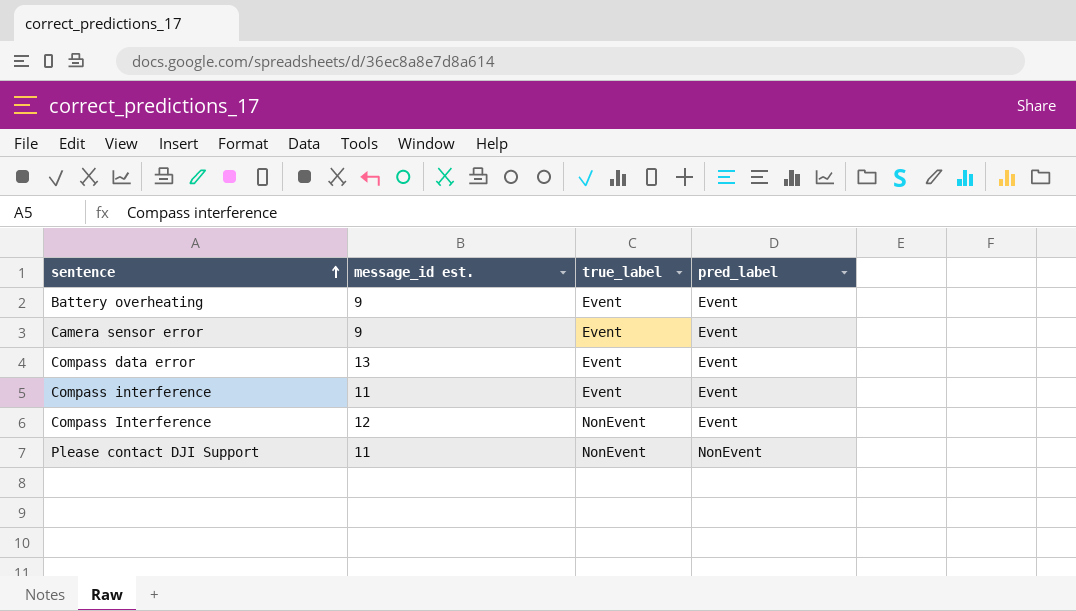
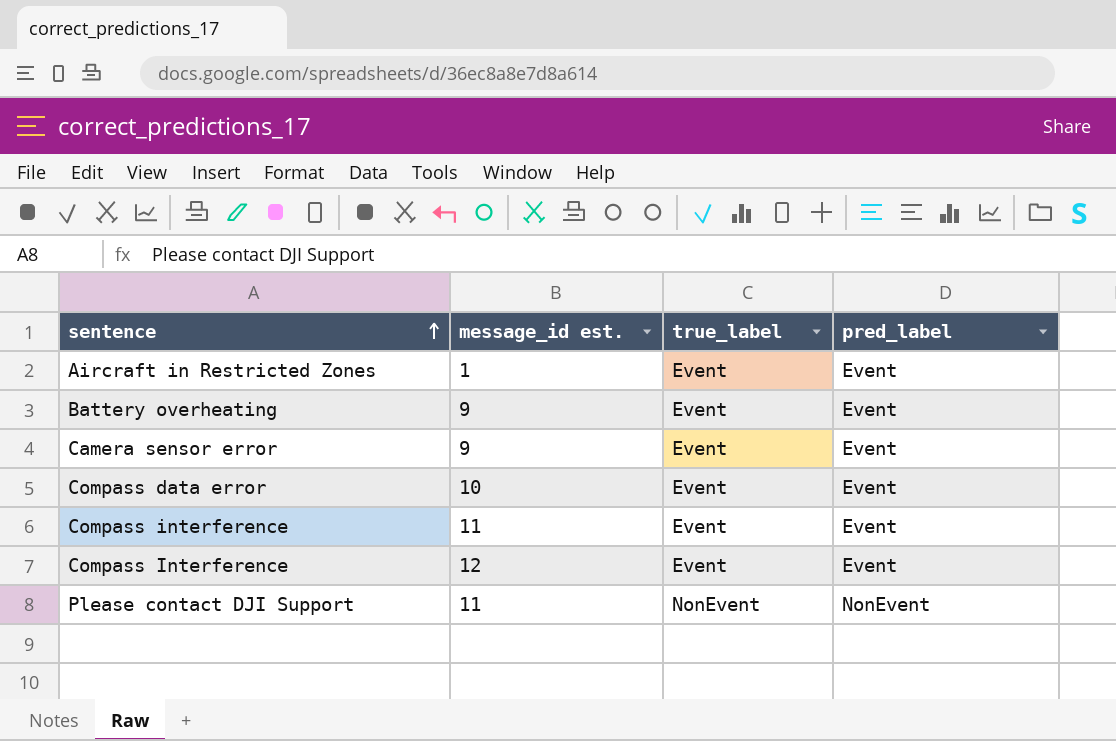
row Aircraft in Restricted Zones: none -> 1 | Event | Event
Compass data error | message_id est.: 13 -> 10
Compass Interference | true_label: NonEvent -> Event

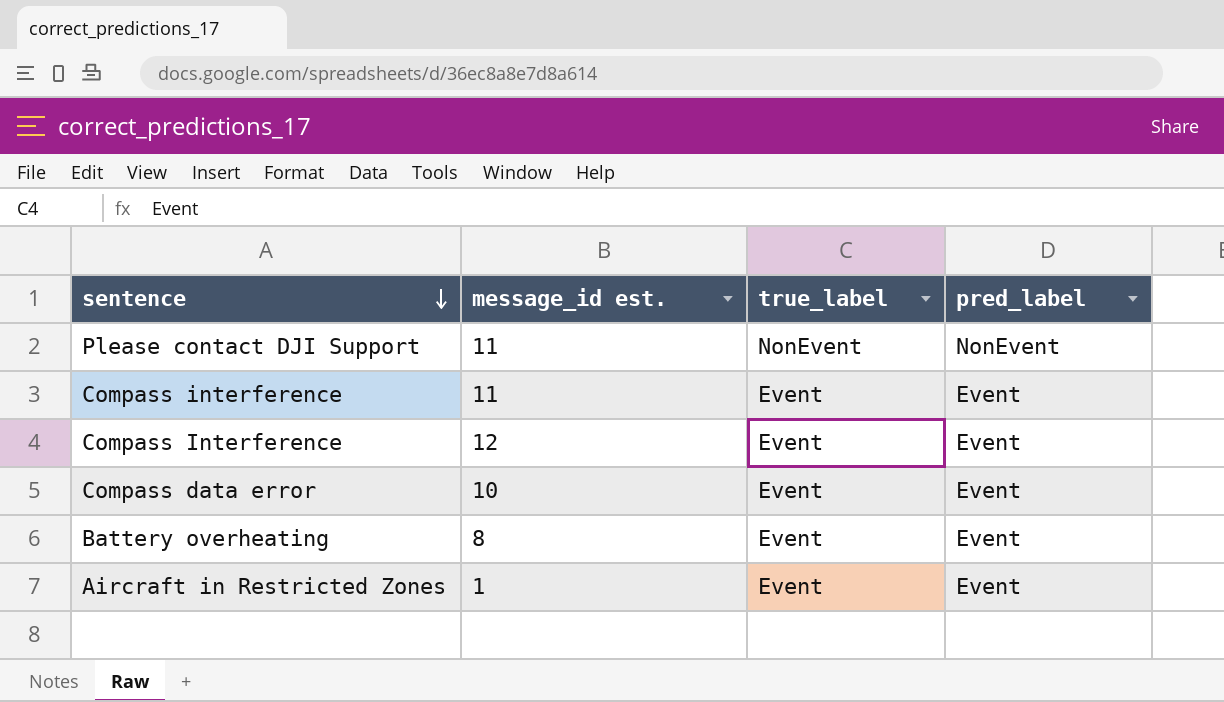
row order: sentence ascending -> sentence descending
row Camera sensor error: 9 | Event | Event -> none
Battery overheating | message_id est.: 9 -> 8

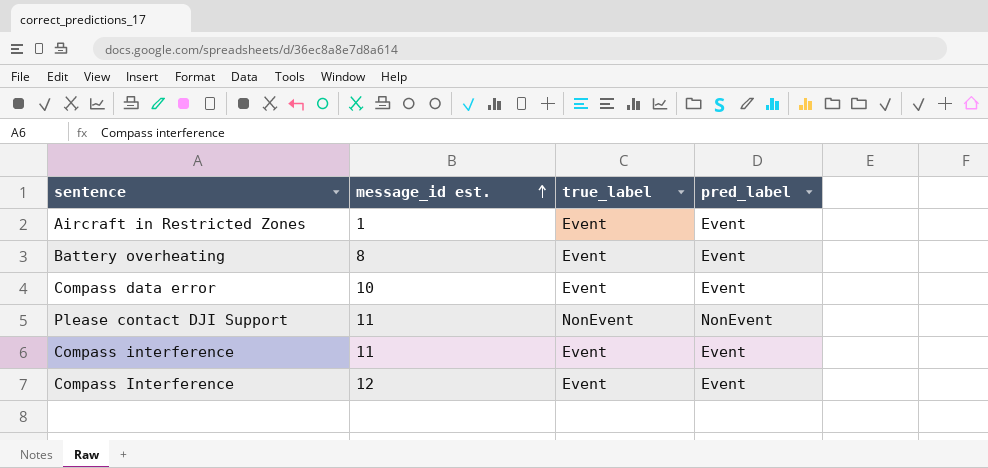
row order: sentence descending -> message_id est. ascending

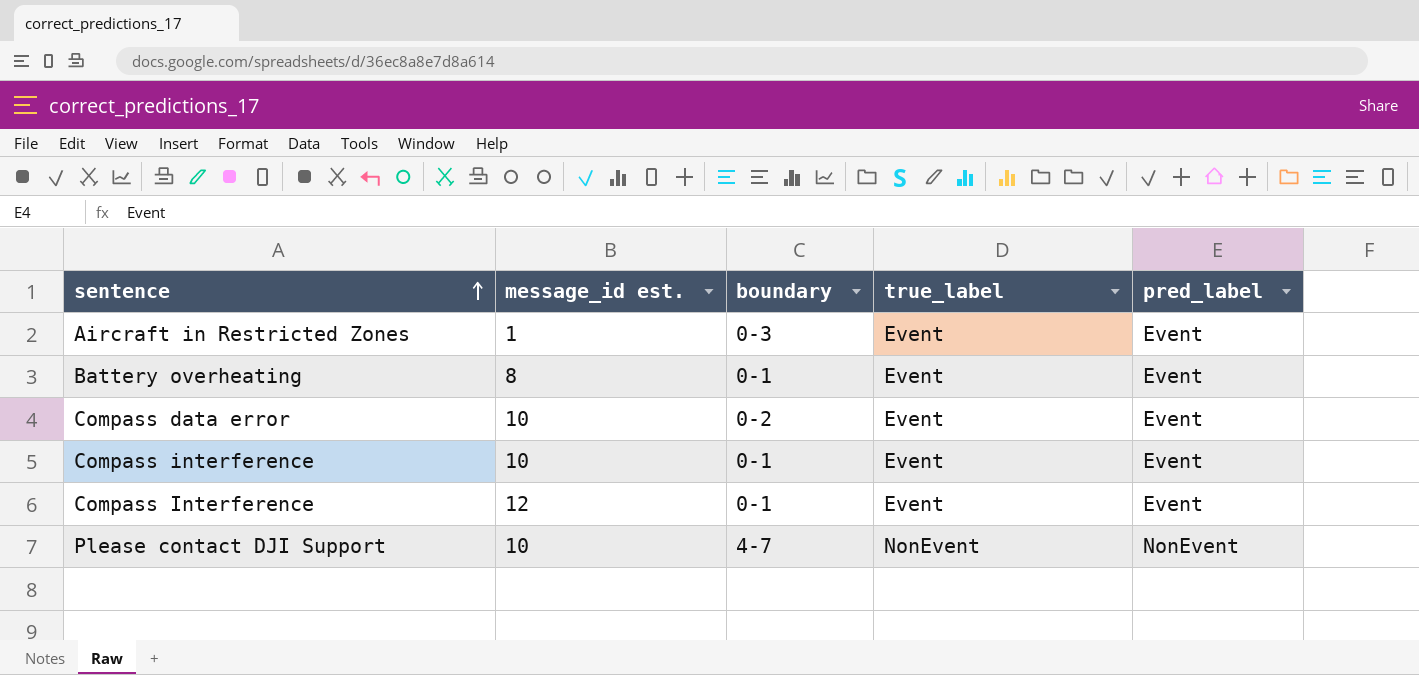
row order: message_id est. ascending -> sentence ascending
column boundary | position: none -> 3
Compass interference | message_id est.: 11 -> 10
Please contact DJI Support | message_id est.: 11 -> 10

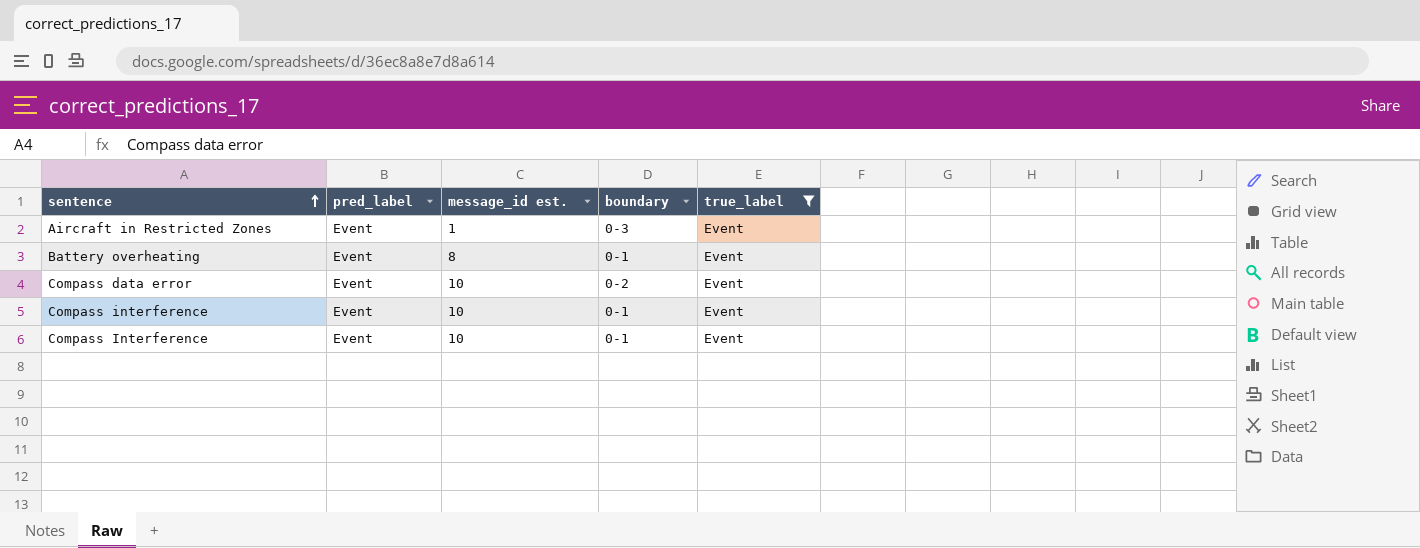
filter: none -> true_label = Event
column pred_label | position: 5 -> 2
Compass Interference | message_id est.: 12 -> 10

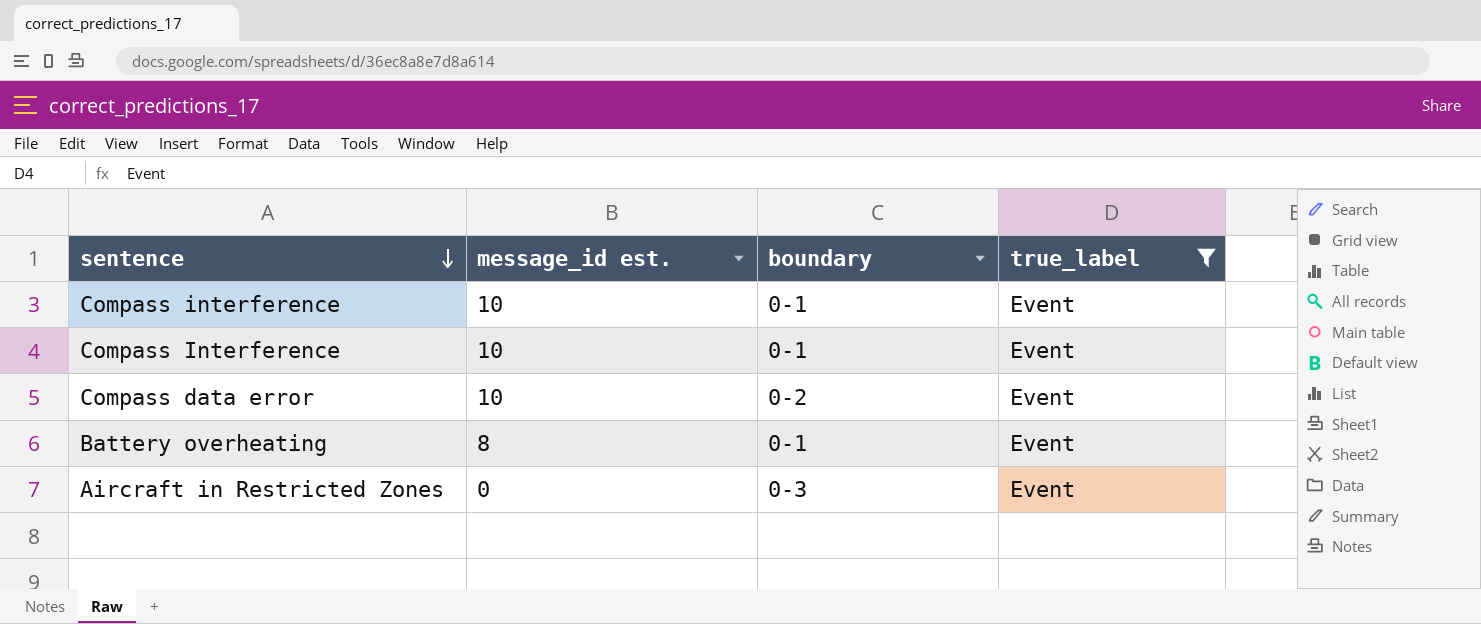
row order: sentence ascending -> sentence descending
column pred_label | position: 2 -> none
Aircraft in Restricted Zones | message_id est.: 1 -> 0

